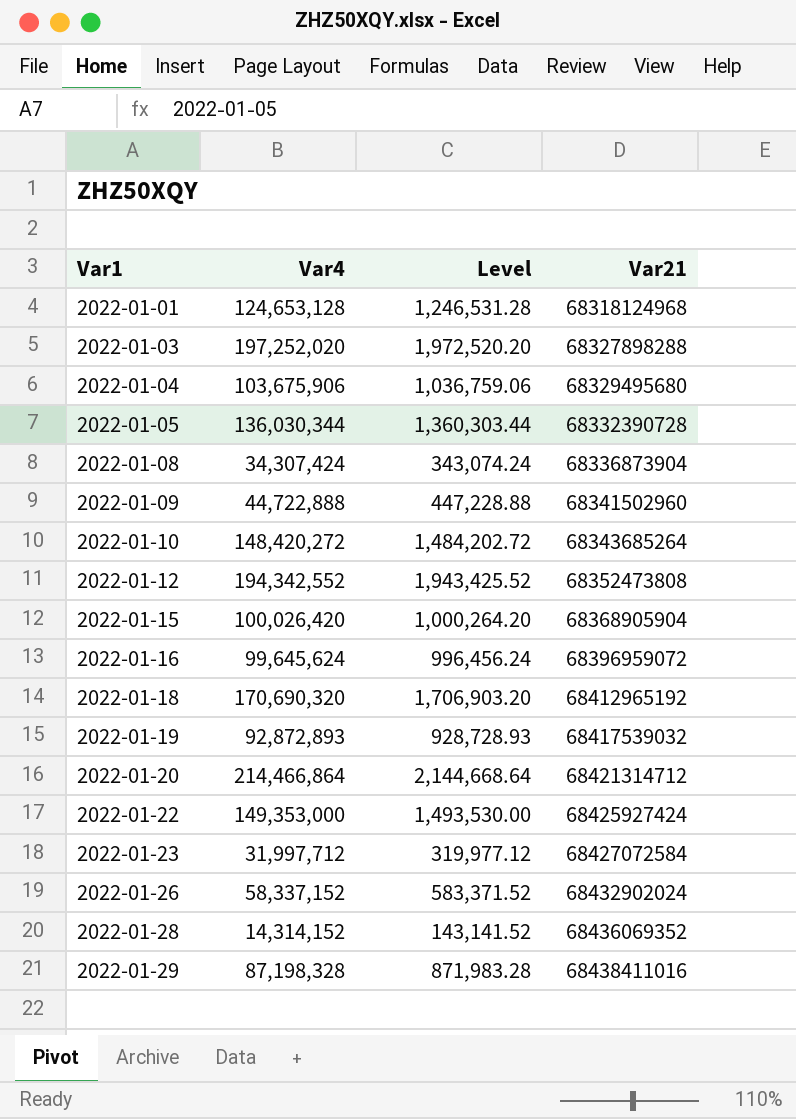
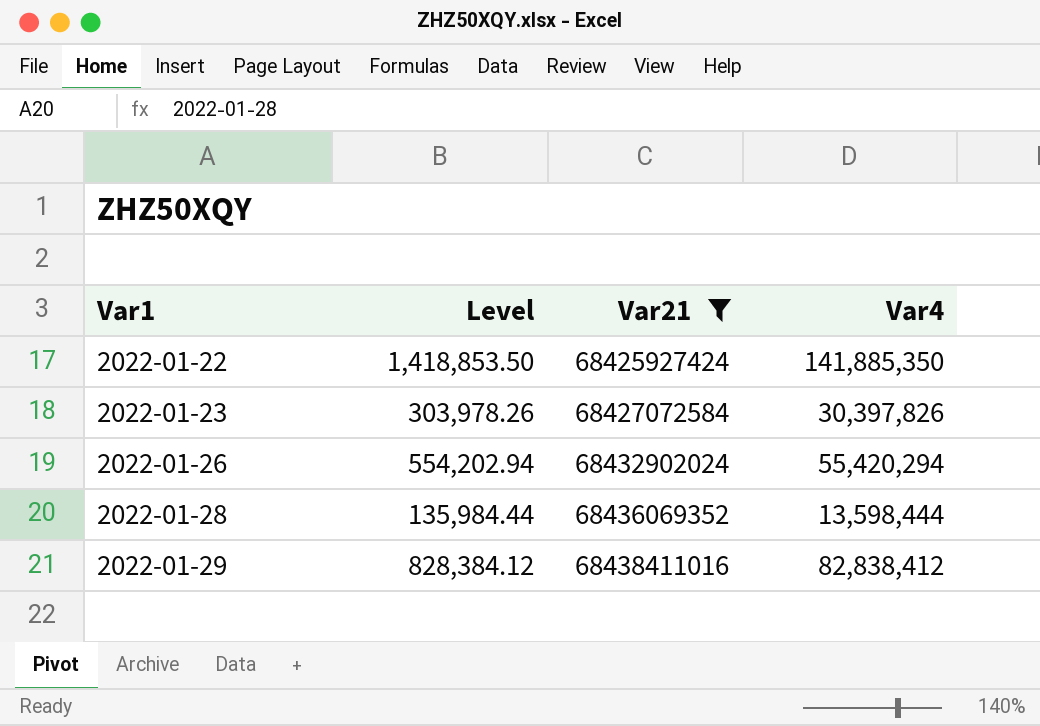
filter: none -> Var21 >= 68425927424
column Var4 | position: 2 -> 4
2022-01-22 | Level: 1,493,530.00 -> 1,418,853.50
2022-01-22 | Var4: 149,353,000 -> 141,885,350
2022-01-23 | Level: 319,977.12 -> 303,978.26
2022-01-23 | Var4: 31,997,712 -> 30,397,826
2022-01-26 | Level: 583,371.52 -> 554,202.94
2022-01-26 | Var4: 58,337,152 -> 55,420,294
2022-01-28 | Level: 143,141.52 -> 135,984.44
2022-01-28 | Var4: 14,314,152 -> 13,598,444
2022-01-29 | Level: 871,983.28 -> 828,384.12
2022-01-29 | Var4: 87,198,328 -> 82,838,412

